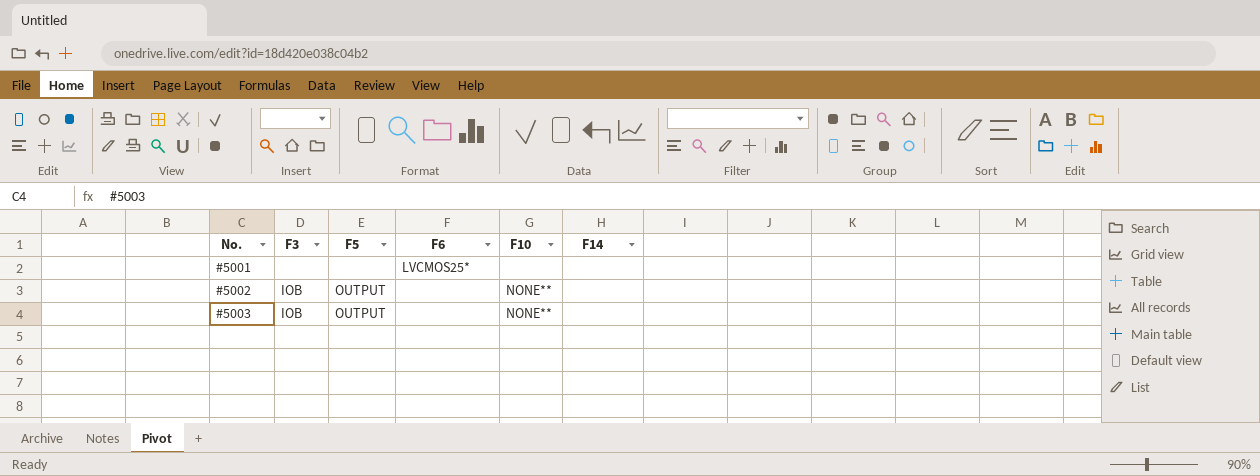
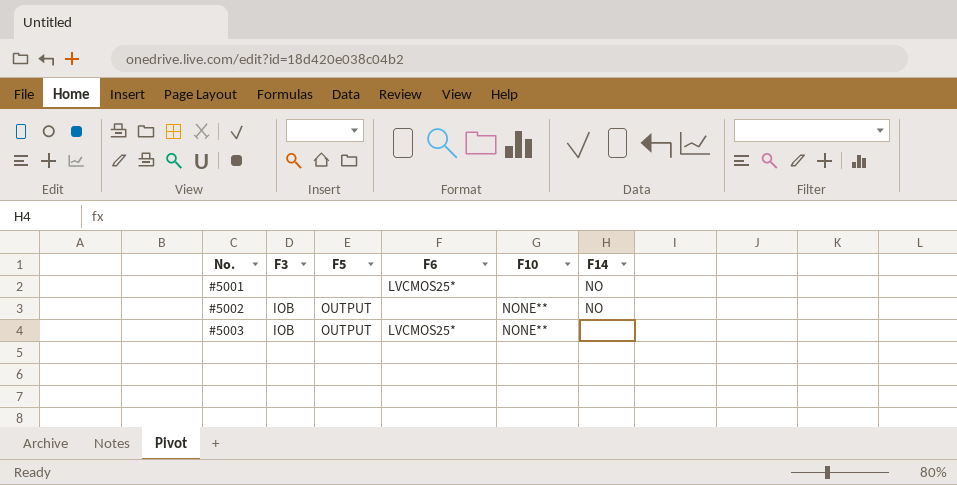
#5001 | F14: none -> NO
#5002 | F14: none -> NO
#5003 | F6: none -> LVCMOS25*

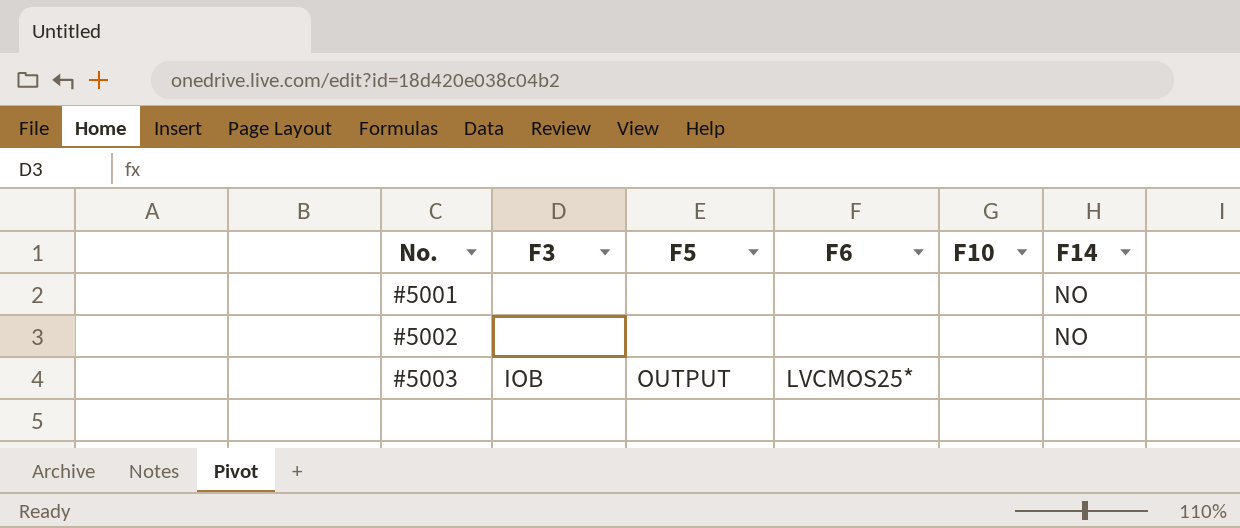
#5001 | F6: LVCMOS25* -> none
#5002 | F3: IOB -> none
#5002 | F5: OUTPUT -> none
#5002 | F10: NONE** -> none
#5003 | F10: NONE** -> none

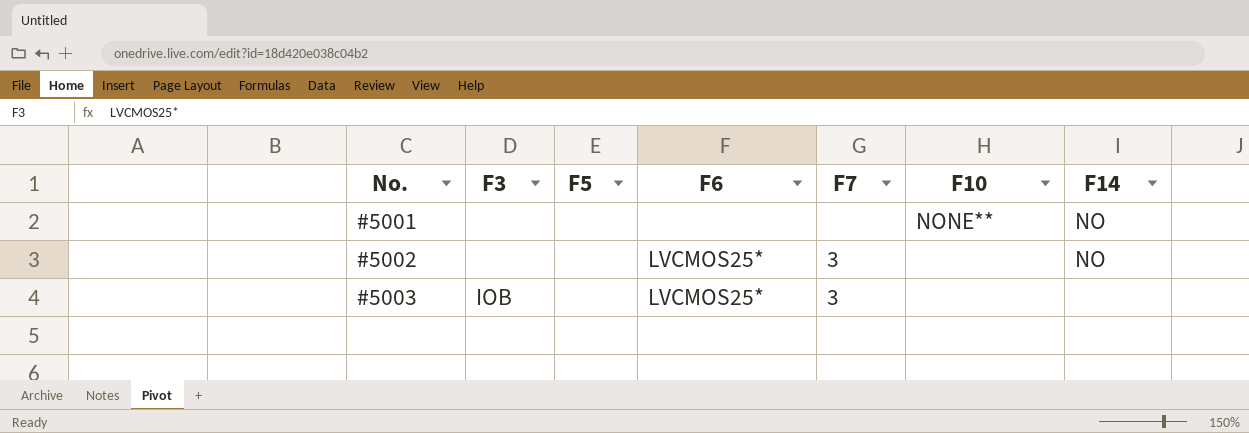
column F7 | position: none -> 5
#5001 | F10: none -> NONE**
#5002 | F6: none -> LVCMOS25*
#5003 | F5: OUTPUT -> none

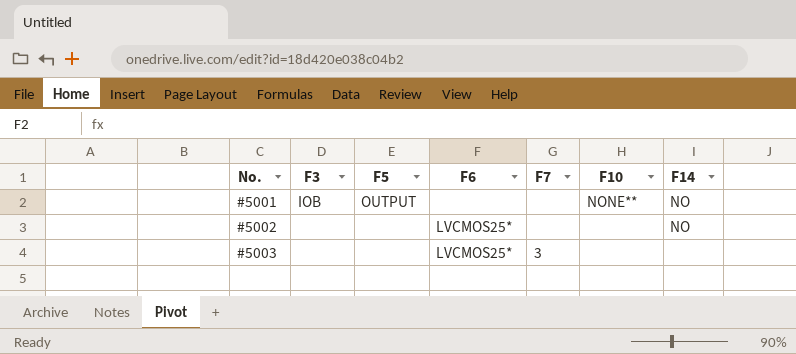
#5001 | F3: none -> IOB
#5001 | F5: none -> OUTPUT
#5002 | F7: 3 -> none
#5003 | F3: IOB -> none

